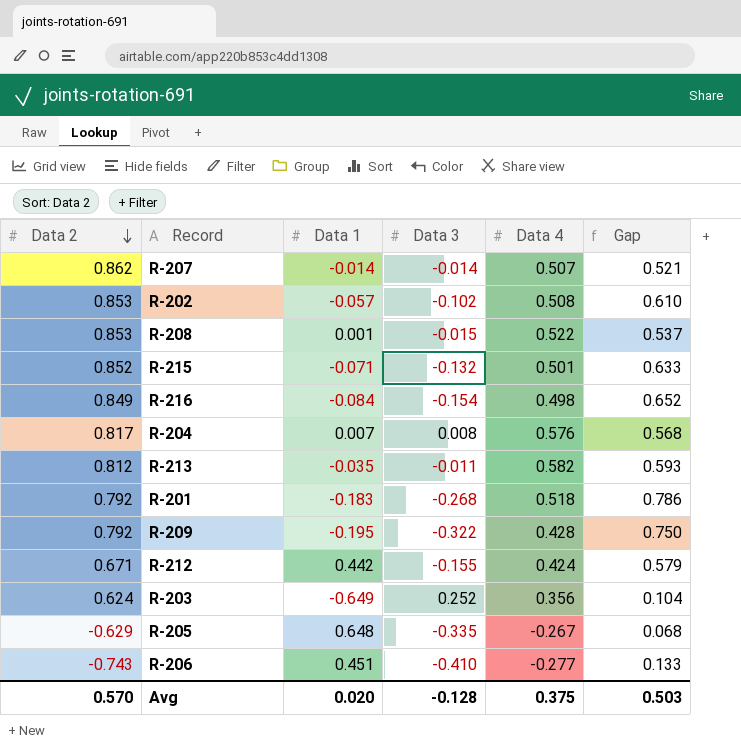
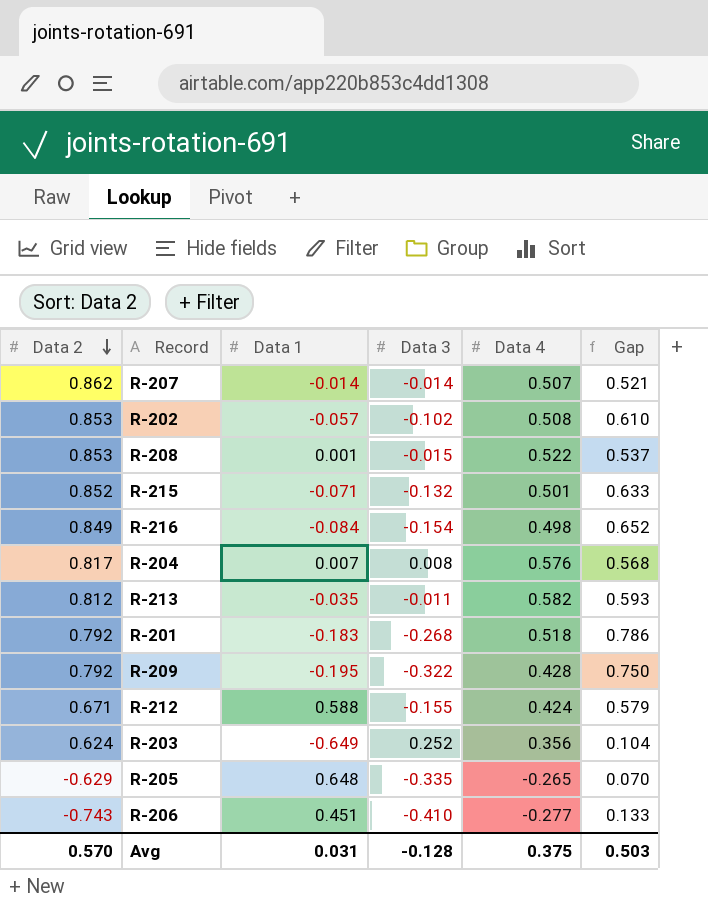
R-212 | Data 1: 0.442 -> 0.588
R-205 | Data 4: -0.267 -> -0.265
R-205 | Gap: 0.068 -> 0.070
Avg | Data 1: 0.020 -> 0.031

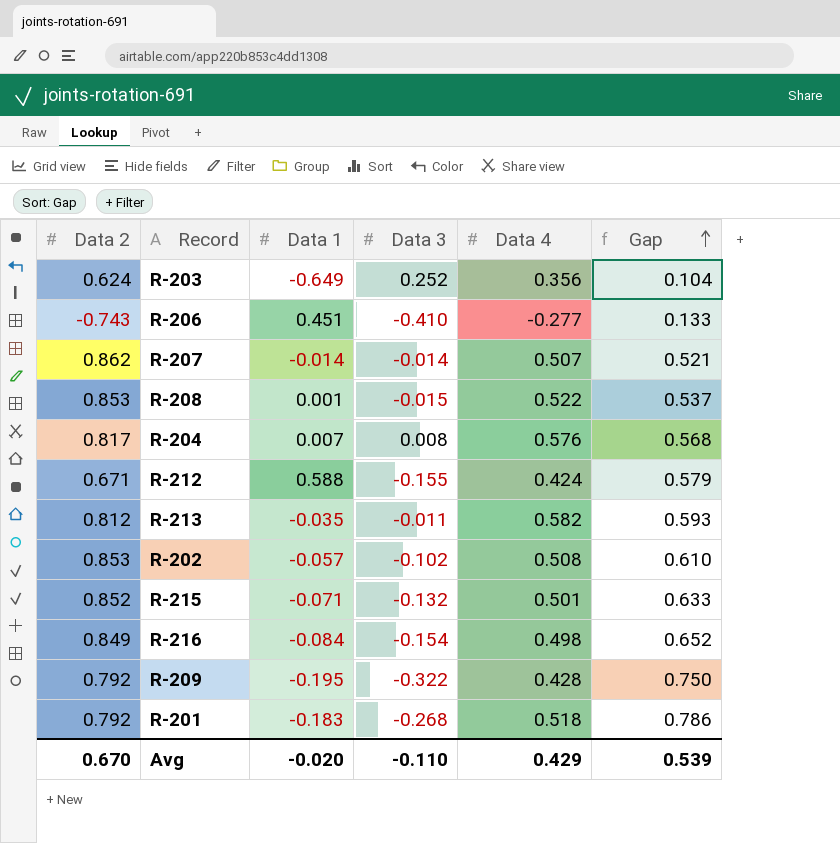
row order: Data 2 descending -> Gap ascending
row R-205: -0.629 | 0.648 | -0.335 | -0.265 | 0.070 -> none
Avg | Data 2: 0.570 -> 0.670
Avg | Data 1: 0.031 -> -0.020
Avg | Data 3: -0.128 -> -0.110
Avg | Data 4: 0.375 -> 0.429
Avg | Gap: 0.503 -> 0.539

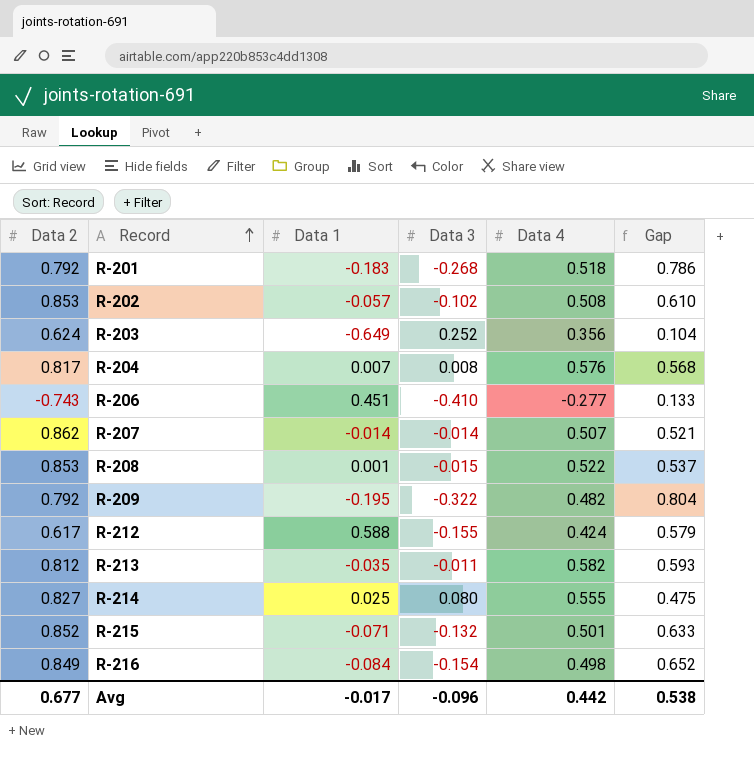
row order: Gap ascending -> Record ascending
R-209 | Data 4: 0.428 -> 0.482
R-209 | Gap: 0.750 -> 0.804
R-212 | Data 2: 0.671 -> 0.617
row R-214: none -> 0.827 | 0.025 | 0.080 | 0.555 | 0.475
Avg | Data 2: 0.670 -> 0.677
Avg | Data 1: -0.020 -> -0.017
Avg | Data 3: -0.110 -> -0.096
Avg | Data 4: 0.429 -> 0.442
Avg | Gap: 0.539 -> 0.538

